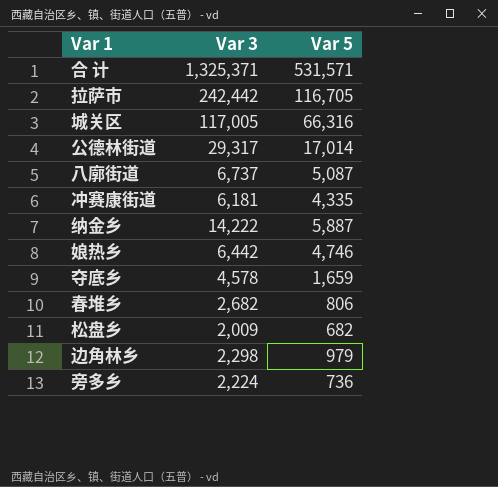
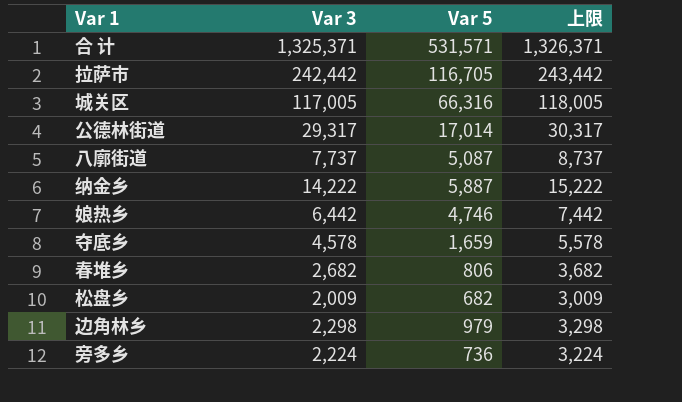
column 上限 | formula: none -> [Var 3] + 1000
row 冲赛康街道: 6,181 | 4,335 -> none
八廓街道 | Var 3: 6,737 -> 7,737

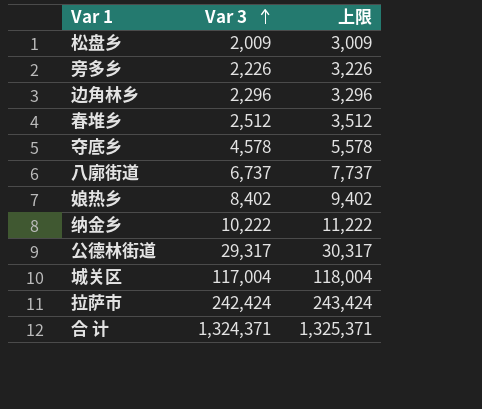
row order: none -> Var 3 ascending
column Var 5 | position: 3 -> none
旁多乡 | Var 3: 2,224 -> 2,226
旁多乡 | 上限: 3,224 -> 3,226
边角林乡 | Var 3: 2,298 -> 2,296
边角林乡 | 上限: 3,298 -> 3,296
春堆乡 | Var 3: 2,682 -> 2,512
春堆乡 | 上限: 3,682 -> 3,512
八廓街道 | Var 3: 7,737 -> 6,737
八廓街道 | 上限: 8,737 -> 7,737
娘热乡 | Var 3: 6,442 -> 8,402
娘热乡 | 上限: 7,442 -> 9,402
纳金乡 | Var 3: 14,222 -> 10,222
纳金乡 | 上限: 15,222 -> 11,222
城关区 | Var 3: 117,005 -> 117,004
城关区 | 上限: 118,005 -> 118,004
拉萨市 | Var 3: 242,442 -> 242,424
拉萨市 | 上限: 243,442 -> 243,424
合 计 | Var 3: 1,325,371 -> 1,324,371
合 计 | 上限: 1,326,371 -> 1,325,371

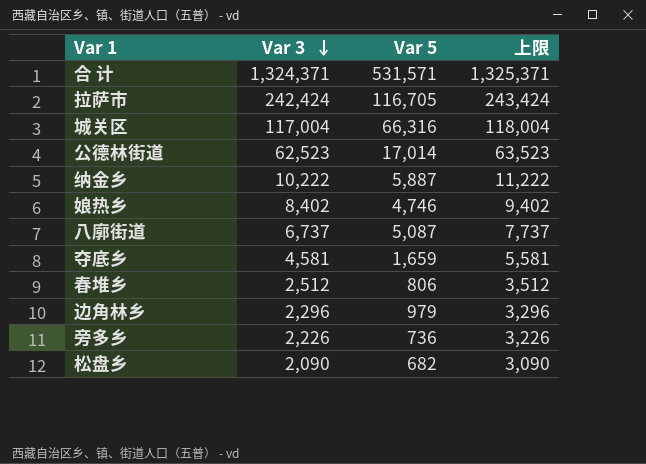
row order: Var 3 ascending -> Var 3 descending
column Var 5 | position: none -> 3
公德林街道 | Var 3: 29,317 -> 62,523
公德林街道 | 上限: 30,317 -> 63,523
夺底乡 | Var 3: 4,578 -> 4,581
夺底乡 | 上限: 5,578 -> 5,581
松盘乡 | Var 3: 2,009 -> 2,090
松盘乡 | 上限: 3,009 -> 3,090

